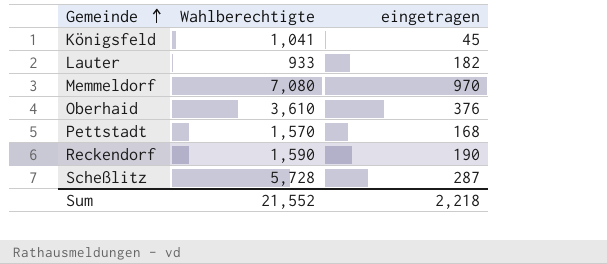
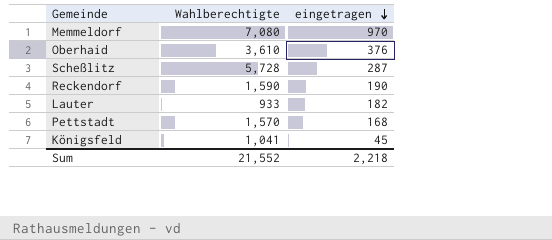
row order: Gemeinde ascending -> eingetragen descending

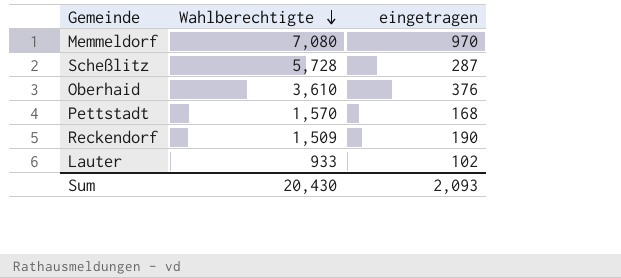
row order: eingetragen descending -> Wahlberechtigte descending
row Königsfeld: 1,041 | 45 -> none
Reckendorf | Wahlberechtigte: 1,590 -> 1,509
Lauter | eingetragen: 182 -> 102
Sum | Wahlberechtigte: 21,552 -> 20,430
Sum | eingetragen: 2,218 -> 2,093

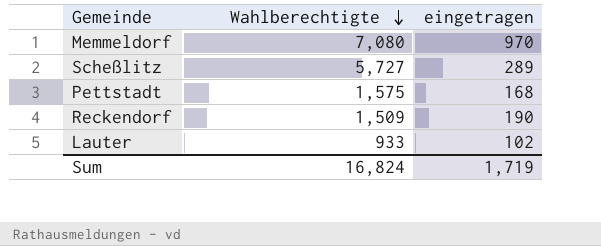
row Oberhaid: 3,610 | 376 -> none
Scheßlitz | Wahlberechtigte: 5,728 -> 5,727
Scheßlitz | eingetragen: 287 -> 289
Pettstadt | Wahlberechtigte: 1,570 -> 1,575
Sum | Wahlberechtigte: 20,430 -> 16,824
Sum | eingetragen: 2,093 -> 1,719

